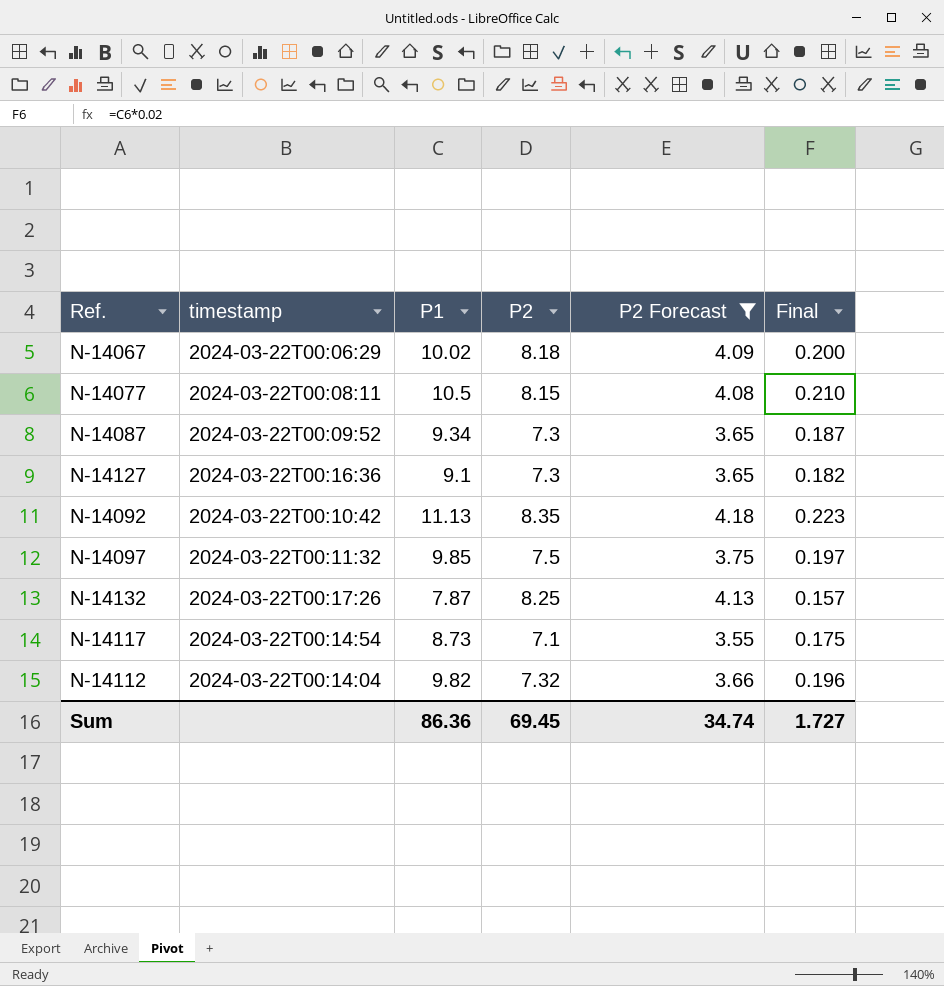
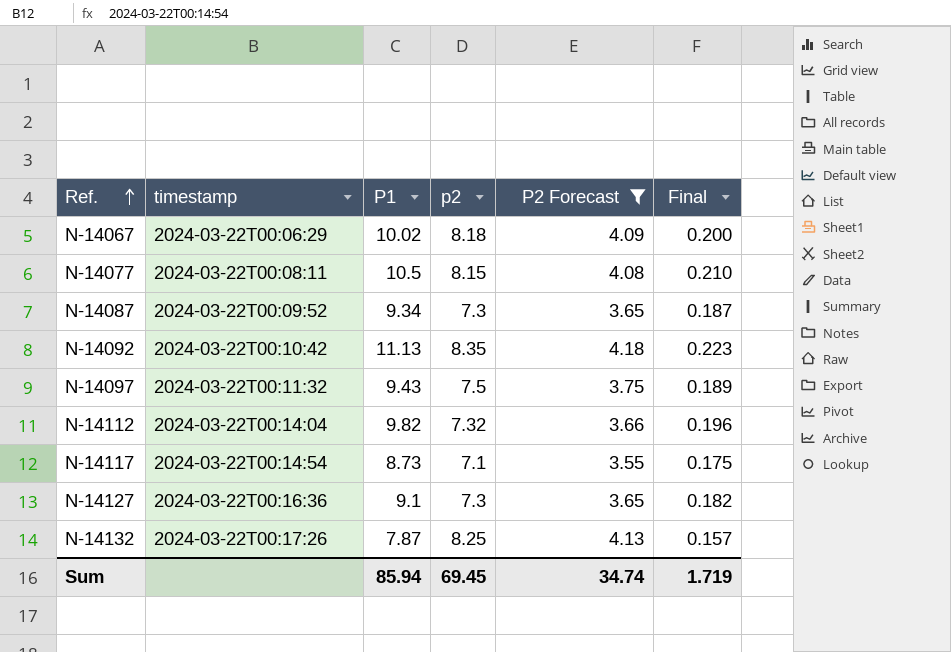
row order: none -> Ref. ascending
column name: P2 -> p2
N-14097 | P1: 9.85 -> 9.43
N-14097 | Final: 0.197 -> 0.189
Sum | P1: 86.36 -> 85.94
Sum | Final: 1.727 -> 1.719

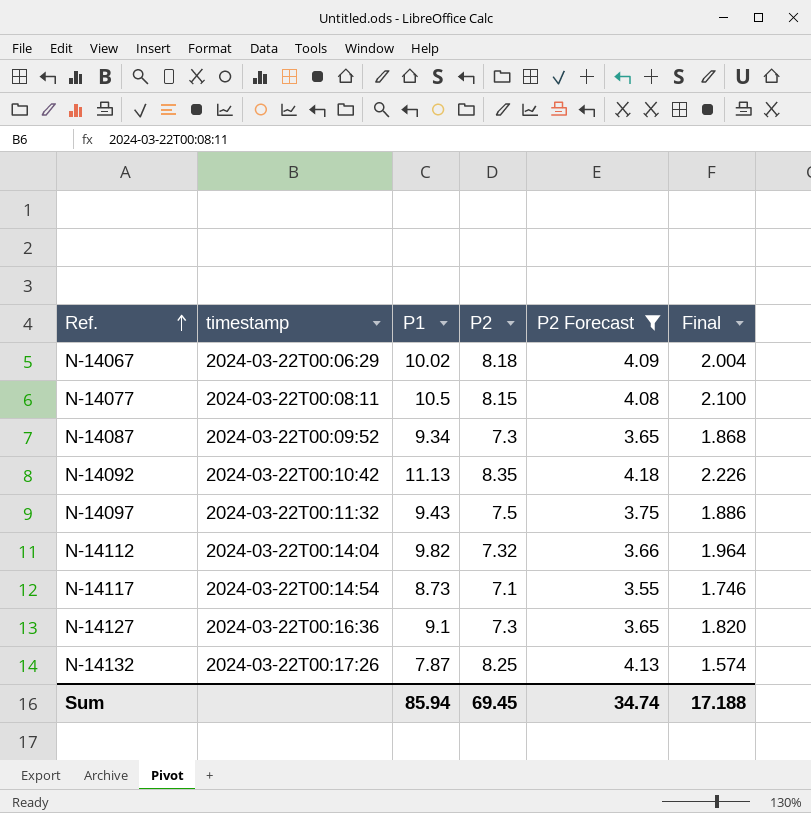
column name: p2 -> P2
column Final | formula: [P1] * 0.02 -> [P1] * 0.2
Sum | Final: 1.719 -> 17.188

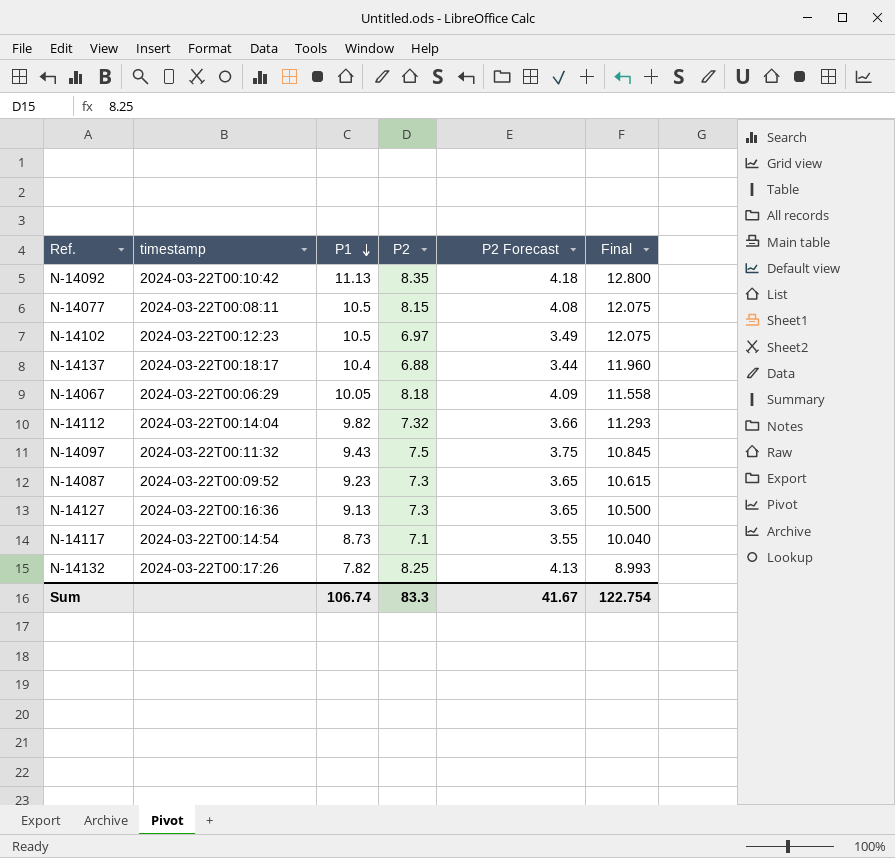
filter: P2 Forecast >= 3.55 -> none
row order: Ref. ascending -> P1 descending
column Final | formula: [P1] * 0.2 -> [P1] * 1.15
N-14067 | P1: 10.02 -> 10.05
N-14087 | P1: 9.34 -> 9.23
N-14127 | P1: 9.1 -> 9.13
N-14132 | P1: 7.87 -> 7.82
Sum | P1: 85.94 -> 106.74
Sum | P2: 69.45 -> 83.3
Sum | P2 Forecast: 34.74 -> 41.67
Sum | Final: 17.188 -> 122.754

